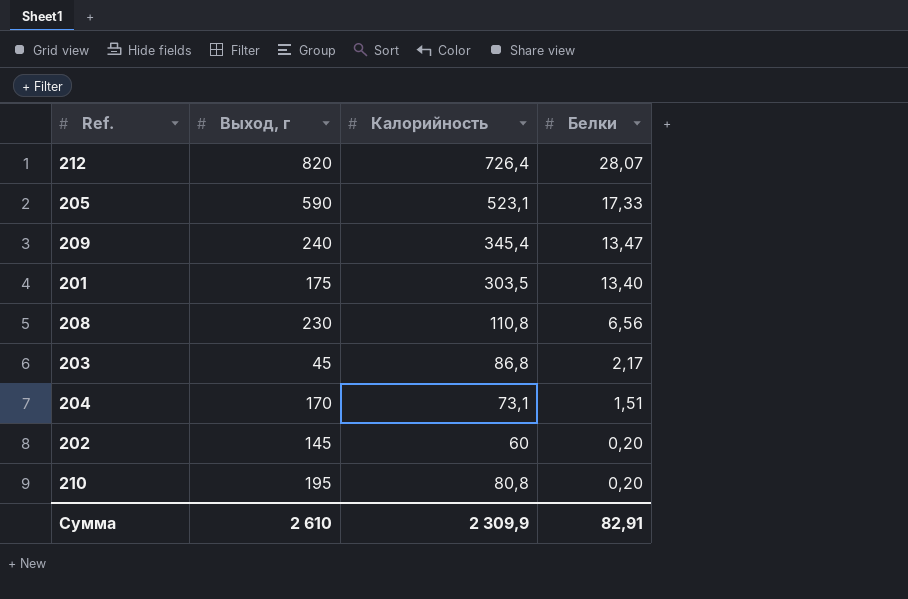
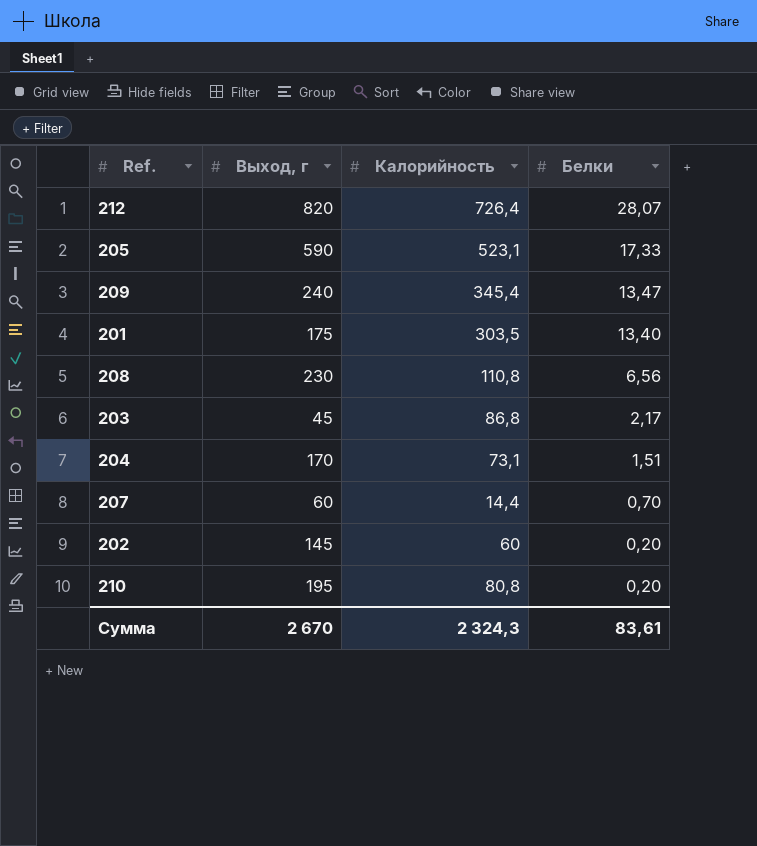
row 207: none -> 60 | 14,4 | 0,70
Сумма | Выход, г: 2 610 -> 2 670
Сумма | Калорийность: 2 309,9 -> 2 324,3
Сумма | Белки: 82,91 -> 83,61

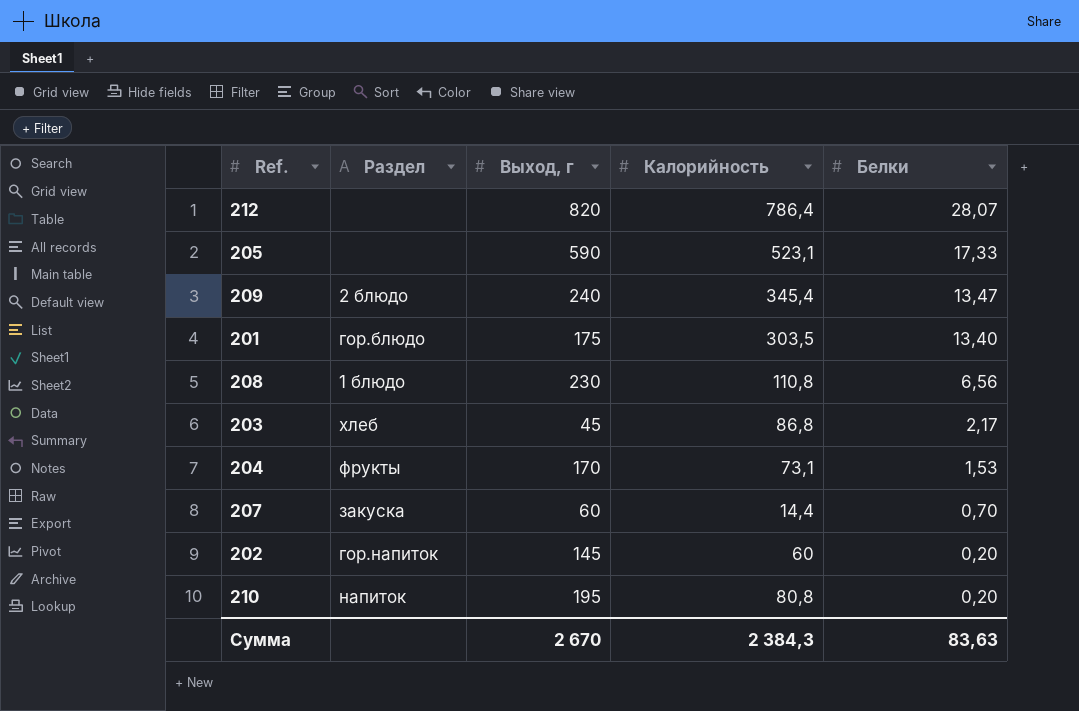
column Раздел | position: none -> 2
212 | Калорийность: 726,4 -> 786,4
204 | Белки: 1,51 -> 1,53
Сумма | Калорийность: 2 324,3 -> 2 384,3
Сумма | Белки: 83,61 -> 83,63

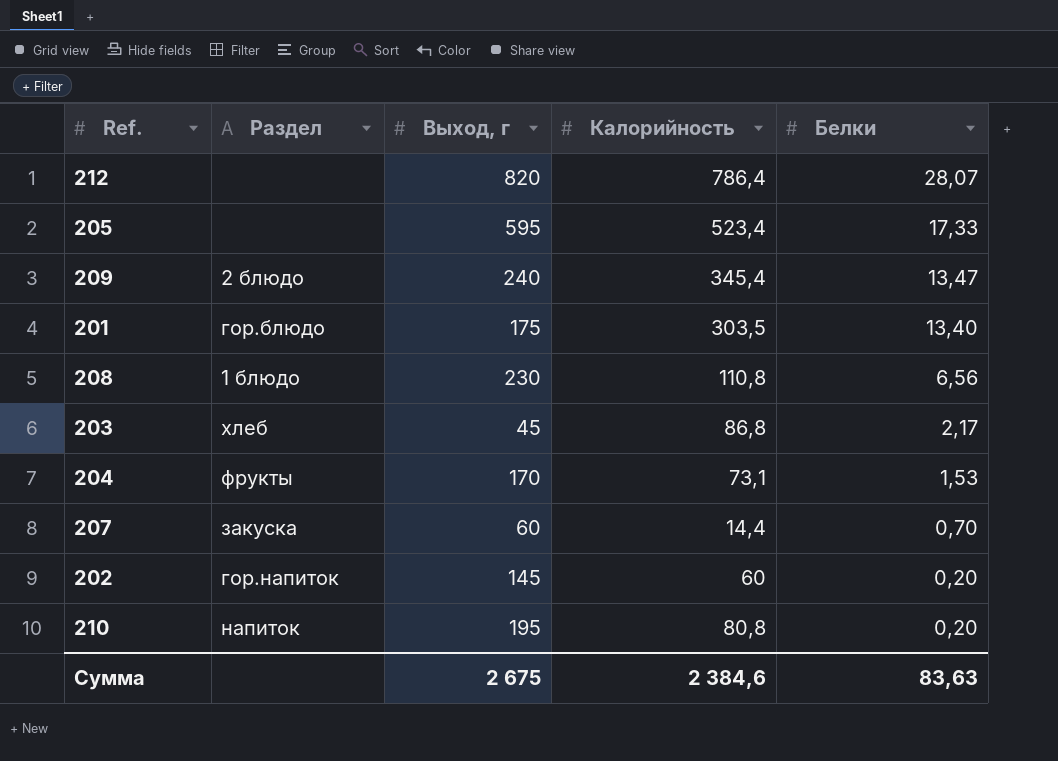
205 | Выход, г: 590 -> 595
205 | Калорийность: 523,1 -> 523,4
Сумма | Выход, г: 2 670 -> 2 675
Сумма | Калорийность: 2 384,3 -> 2 384,6

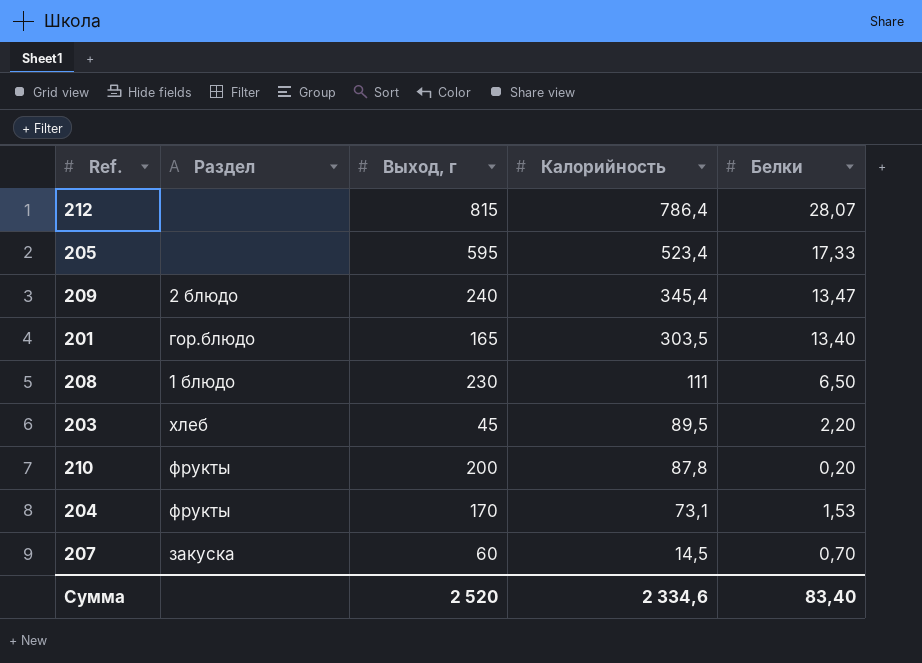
row order: Белки descending -> Калорийность descending
row 202: гор.напиток | 145 | 60 | 0,20 -> none
212 | Выход, г: 820 -> 815
201 | Выход, г: 175 -> 165
208 | Калорийность: 110,8 -> 111
208 | Белки: 6,56 -> 6,50
203 | Калорийность: 86,8 -> 89,5
203 | Белки: 2,17 -> 2,20
210 | Раздел: напиток -> фрукты
210 | Выход, г: 195 -> 200
210 | Калорийность: 80,8 -> 87,8
207 | Калорийность: 14,4 -> 14,5
Сумма | Выход, г: 2 675 -> 2 520
Сумма | Калорийность: 2 384,6 -> 2 334,6
Сумма | Белки: 83,63 -> 83,40

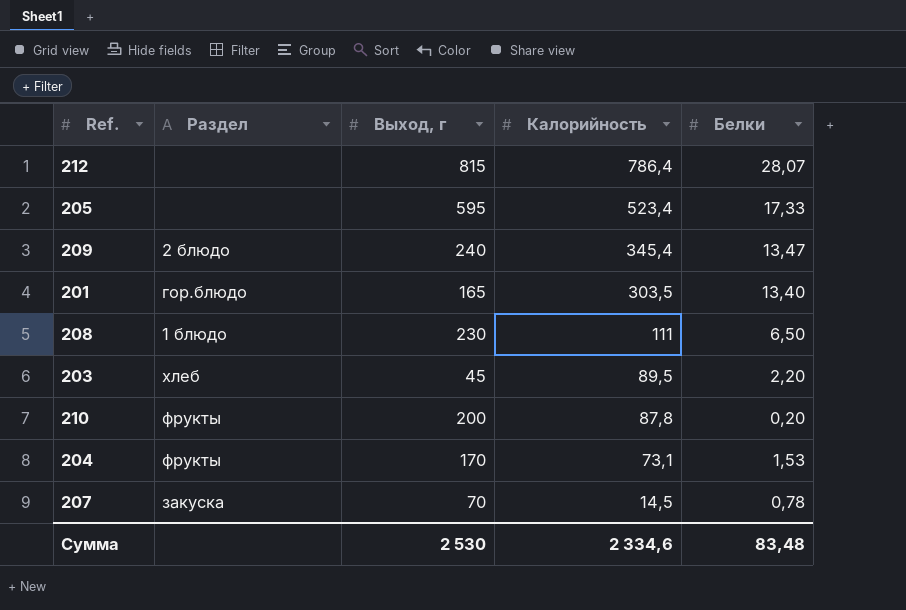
207 | Выход, г: 60 -> 70
207 | Белки: 0,70 -> 0,78
Сумма | Выход, г: 2 520 -> 2 530
Сумма | Белки: 83,40 -> 83,48

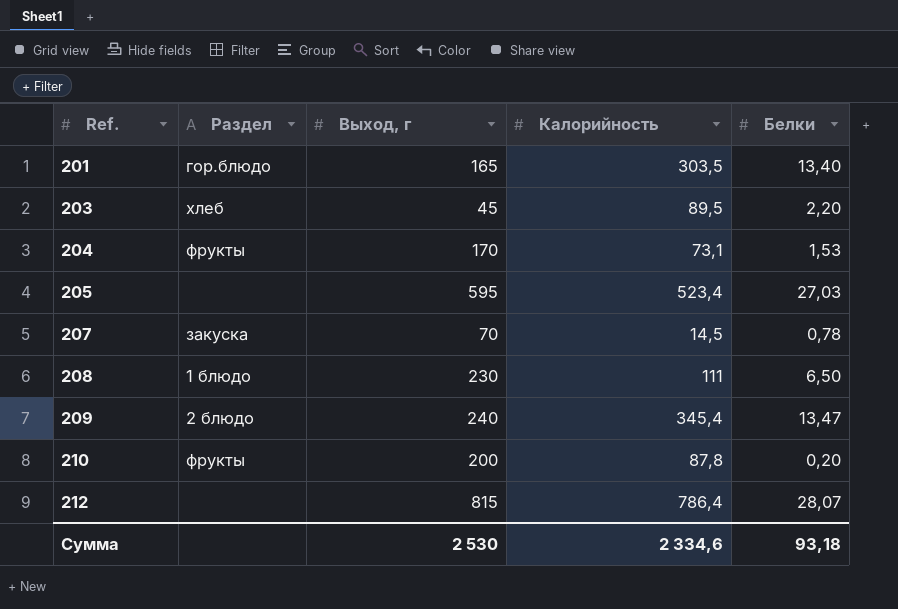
row order: Калорийность descending -> Ref. ascending
205 | Белки: 17,33 -> 27,03
Сумма | Белки: 83,48 -> 93,18

